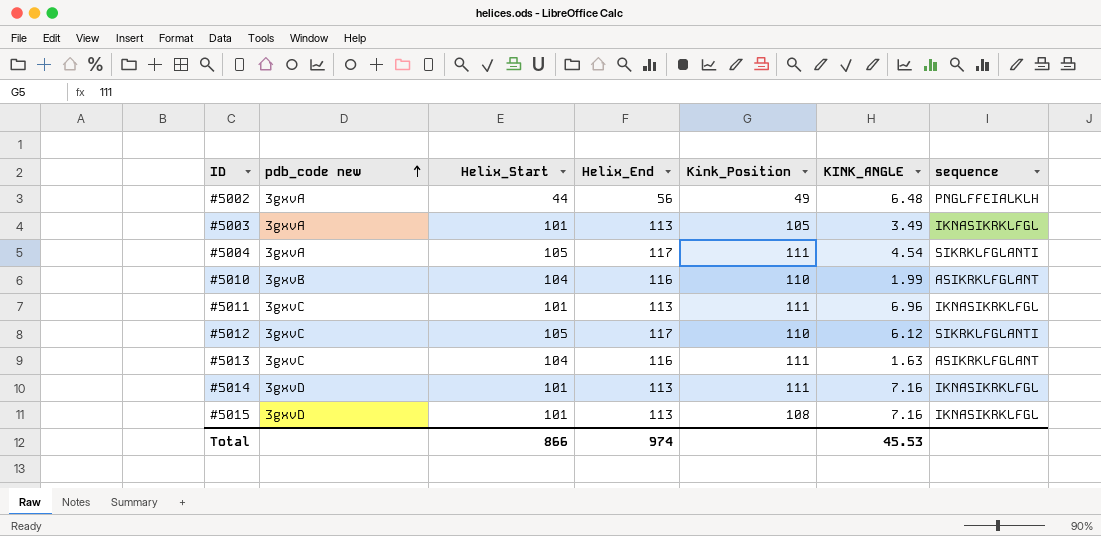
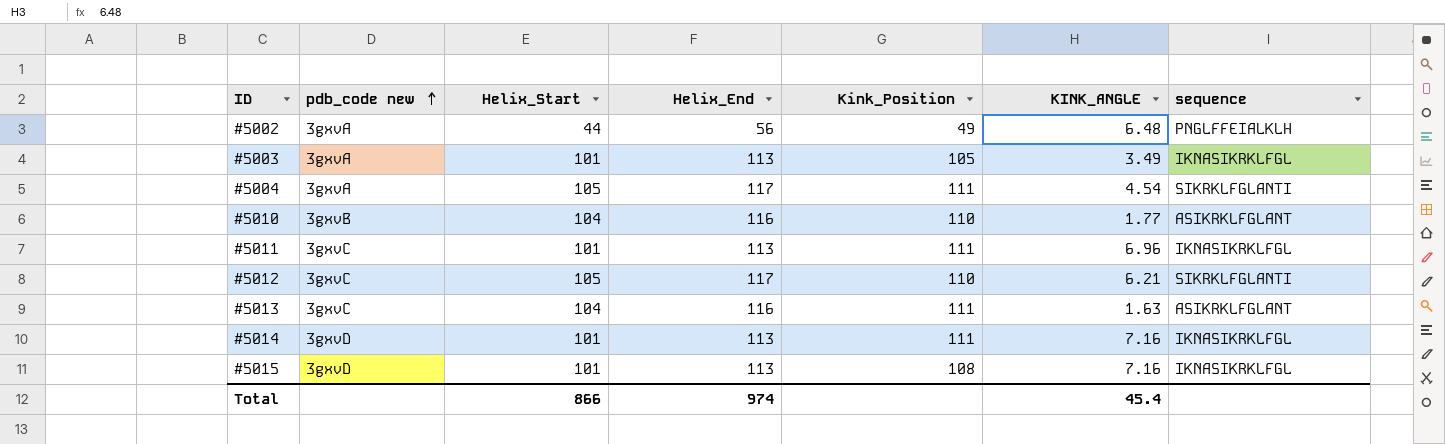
#5010 | KINK_ANGLE: 1.99 -> 1.77
#5012 | KINK_ANGLE: 6.12 -> 6.21
Total | KINK_ANGLE: 45.53 -> 45.4

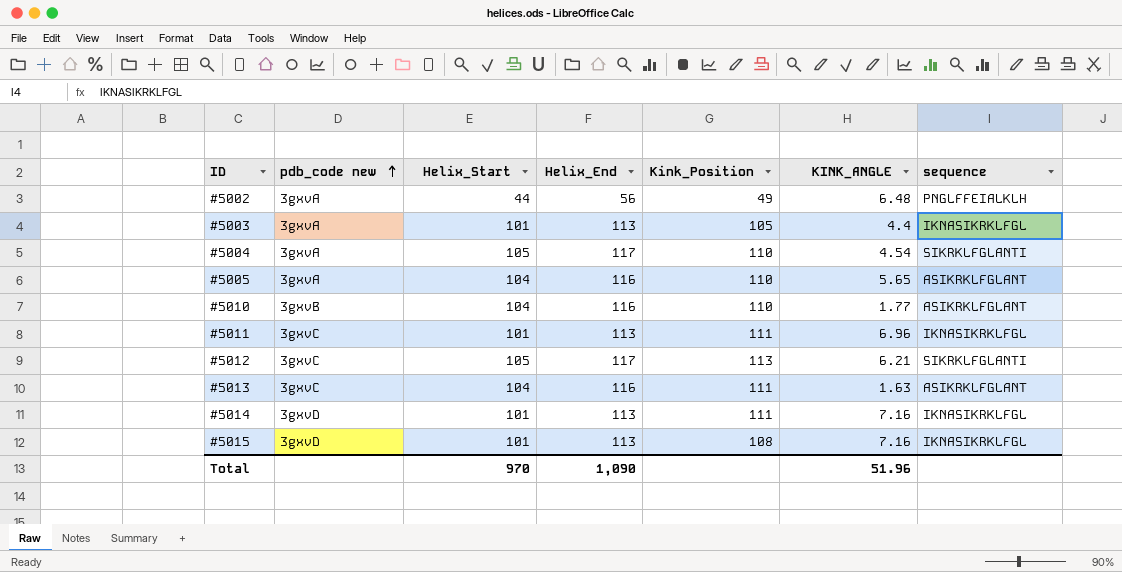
#5003 | KINK_ANGLE: 3.49 -> 4.4
#5004 | Kink_Position: 111 -> 110
row #5005: none -> 3gxvA | 104 | 116 | 110 | 5.65 | ASIKRKLFGLANT
#5012 | Kink_Position: 110 -> 113
Total | Helix_Start: 866 -> 970
Total | Helix_End: 974 -> 1,090
Total | KINK_ANGLE: 45.4 -> 51.96

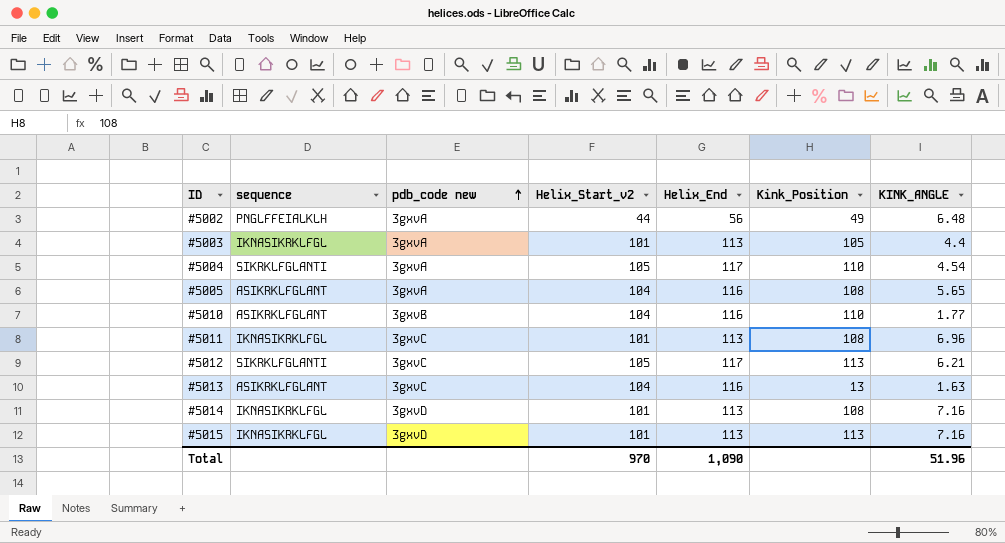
column sequence | position: 7 -> 2
column name: Helix_Start -> Helix_Start_v2
#5005 | Kink_Position: 110 -> 108
#5011 | Kink_Position: 111 -> 108
#5013 | Kink_Position: 111 -> 13
#5014 | Kink_Position: 111 -> 108
#5015 | Kink_Position: 108 -> 113

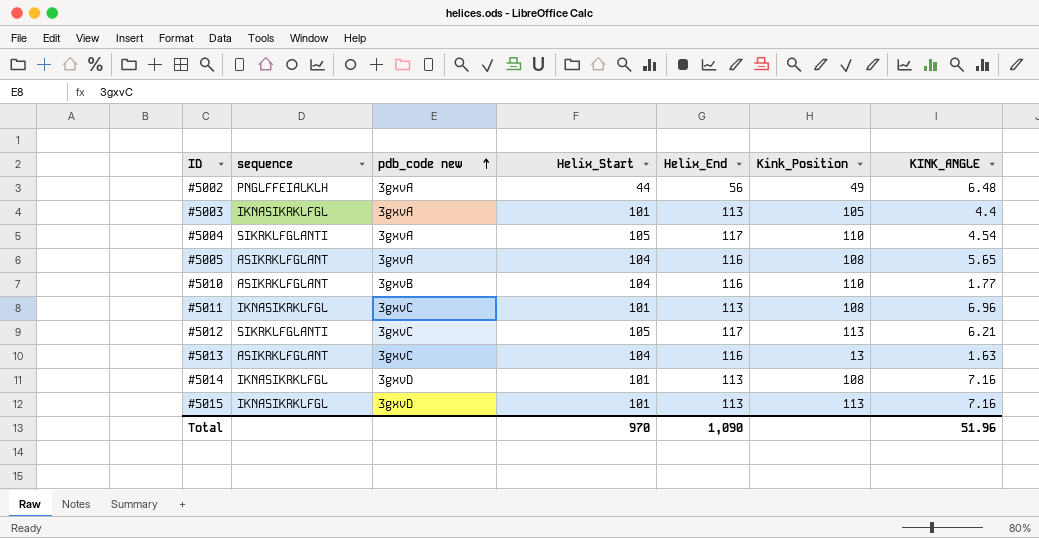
column name: Helix_Start_v2 -> Helix_Start

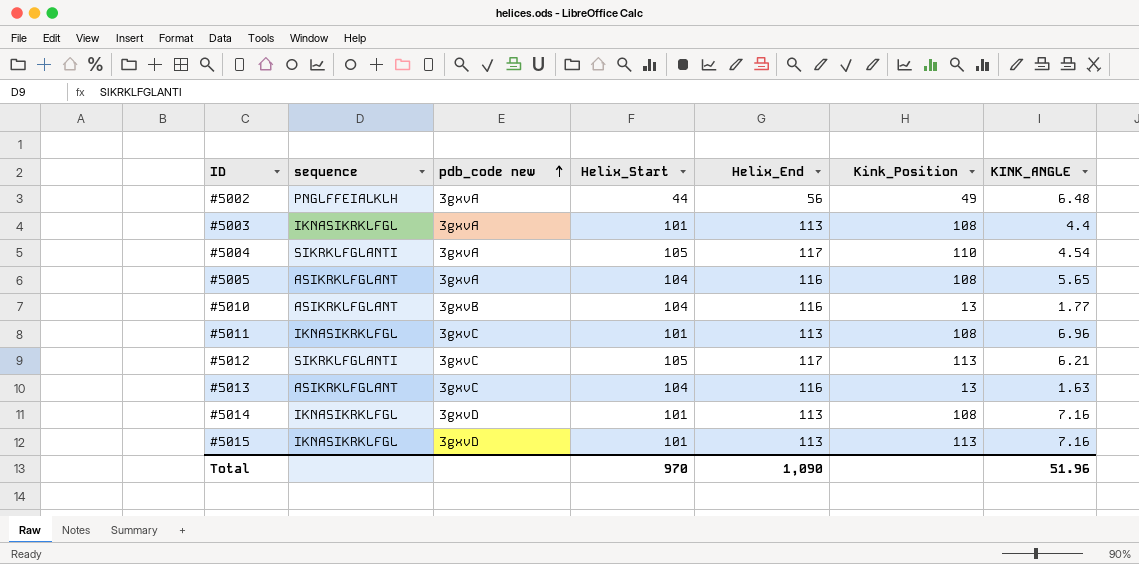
#5003 | Kink_Position: 105 -> 108
#5010 | Kink_Position: 110 -> 13

